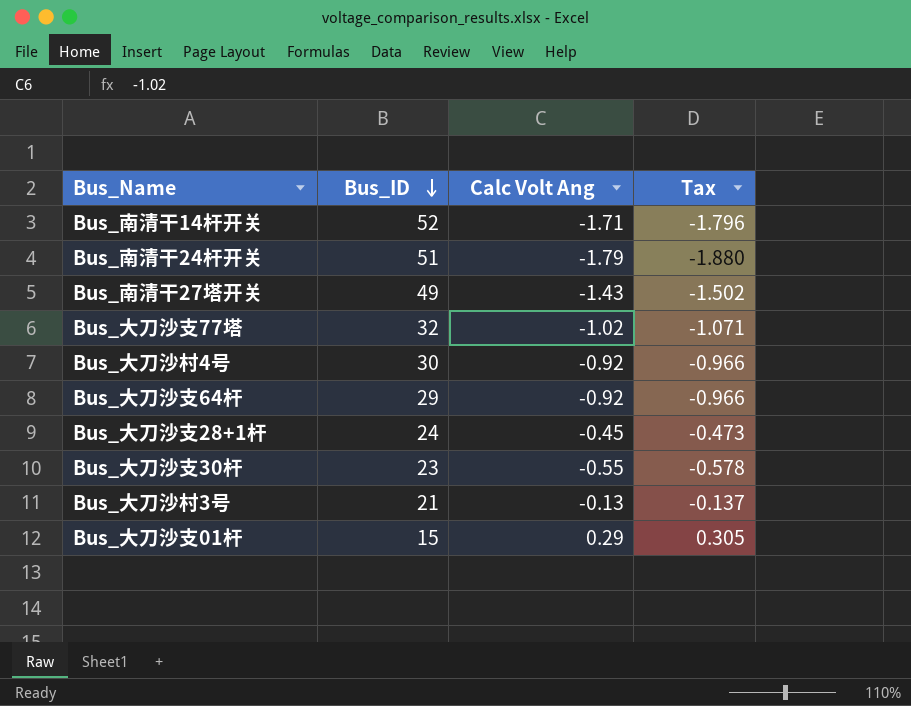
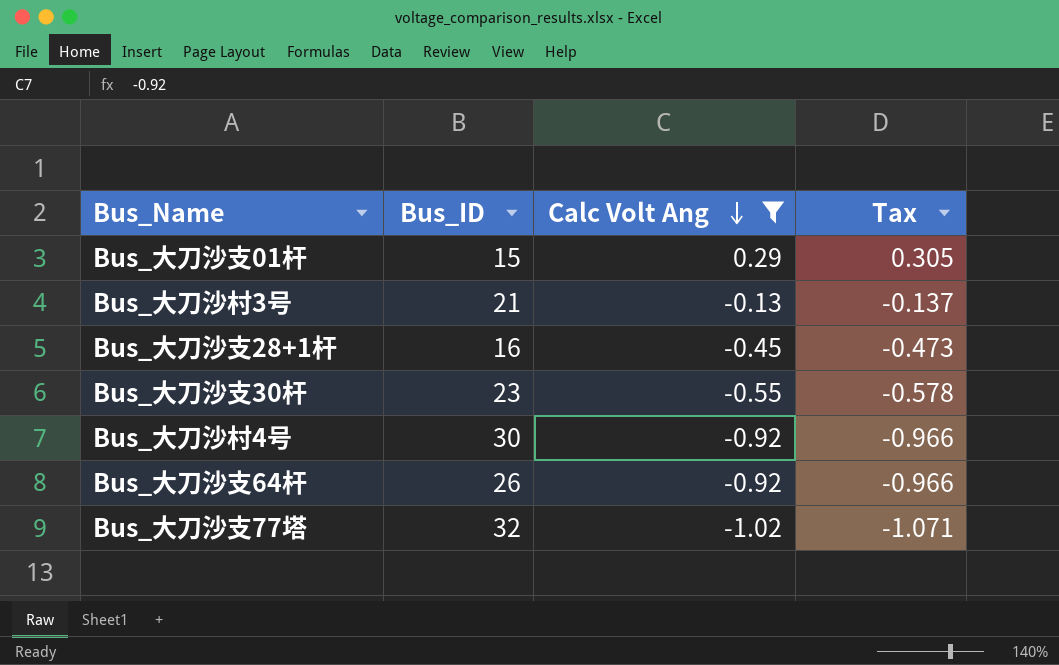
filter: none -> Calc Volt Ang >= -1.02
row order: Bus_ID descending -> Calc Volt Ang descending
Bus_大刀沙支28+1杆 | Bus_ID: 24 -> 16
Bus_大刀沙支64杆 | Bus_ID: 29 -> 26

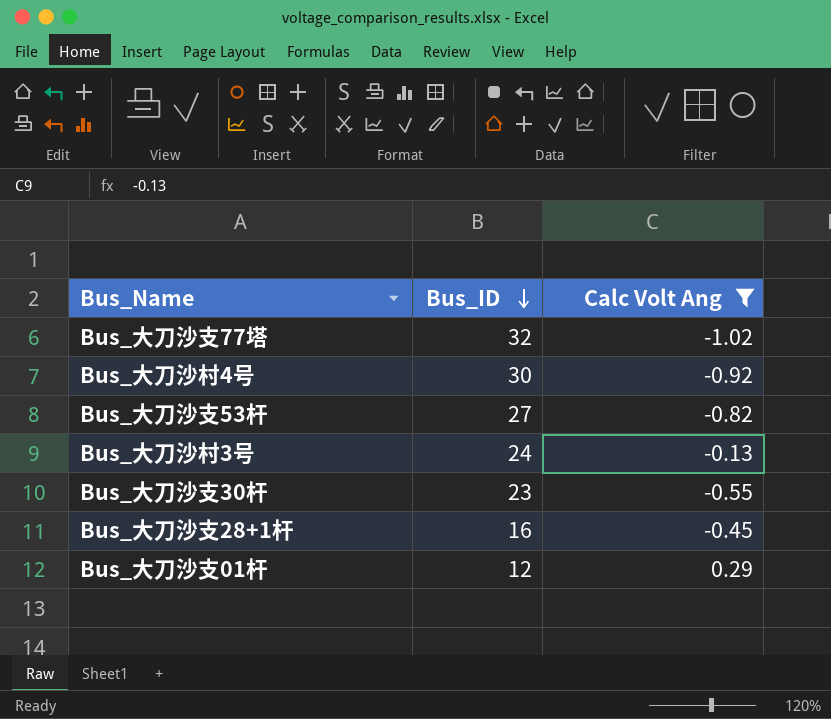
row order: Calc Volt Ang descending -> Bus_ID descending
column Tax | formula: [Calc Volt Ang] * 1.05 -> none
row Bus_大刀沙支64杆: 26 | -0.92 | -0.966 -> none
row Bus_大刀沙支53杆: none -> 27 | -0.82
Bus_大刀沙村3号 | Bus_ID: 21 -> 24
Bus_大刀沙支01杆 | Bus_ID: 15 -> 12

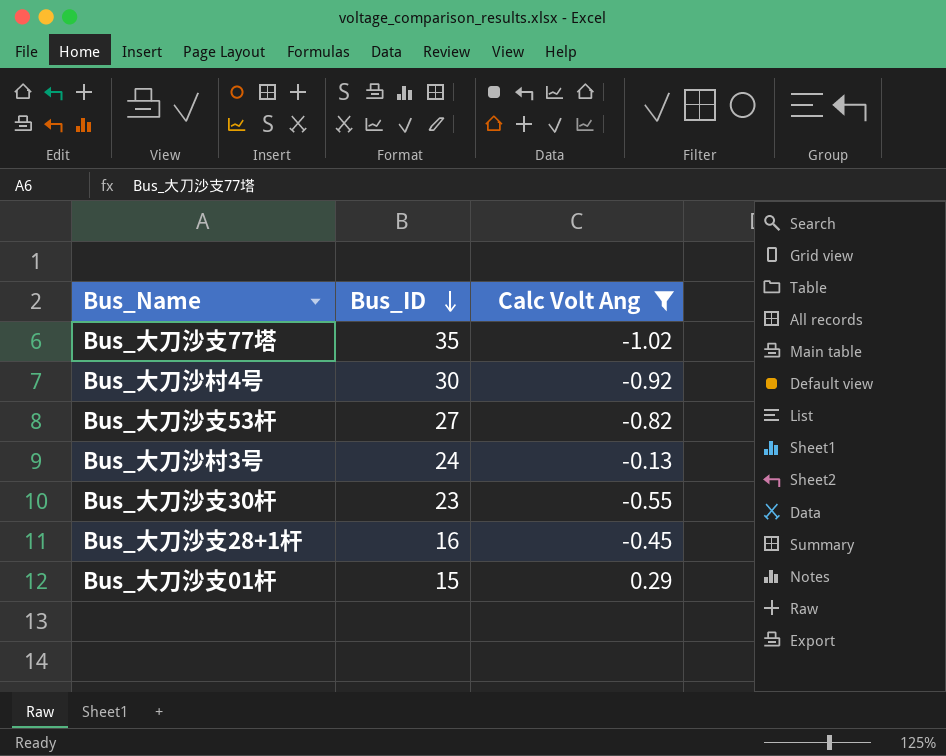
Bus_大刀沙支77塔 | Bus_ID: 32 -> 35
Bus_大刀沙支01杆 | Bus_ID: 12 -> 15

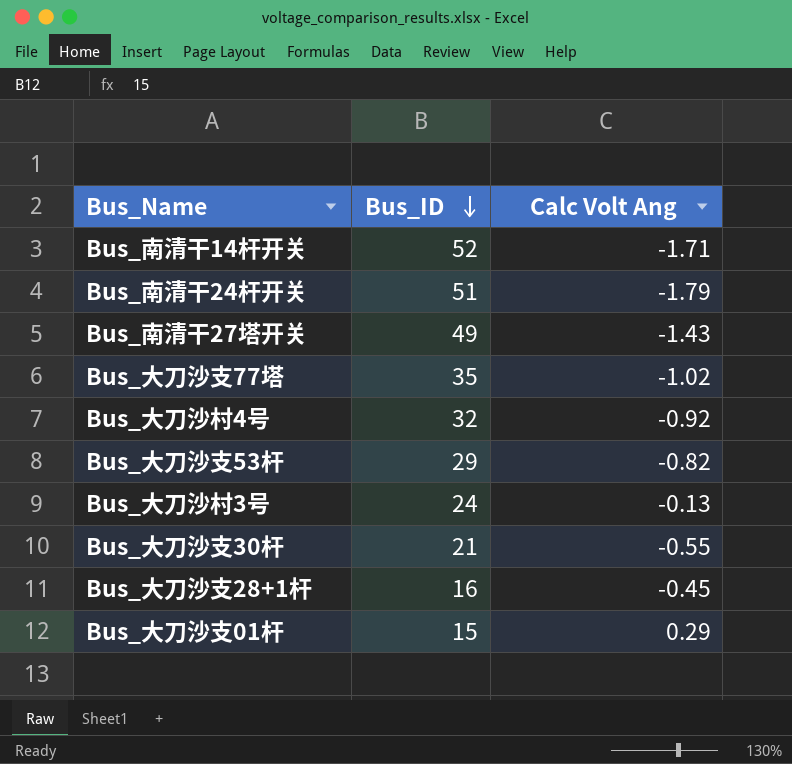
filter: Calc Volt Ang >= -1.02 -> none
Bus_大刀沙村4号 | Bus_ID: 30 -> 32
Bus_大刀沙支53杆 | Bus_ID: 27 -> 29
Bus_大刀沙支30杆 | Bus_ID: 23 -> 21

